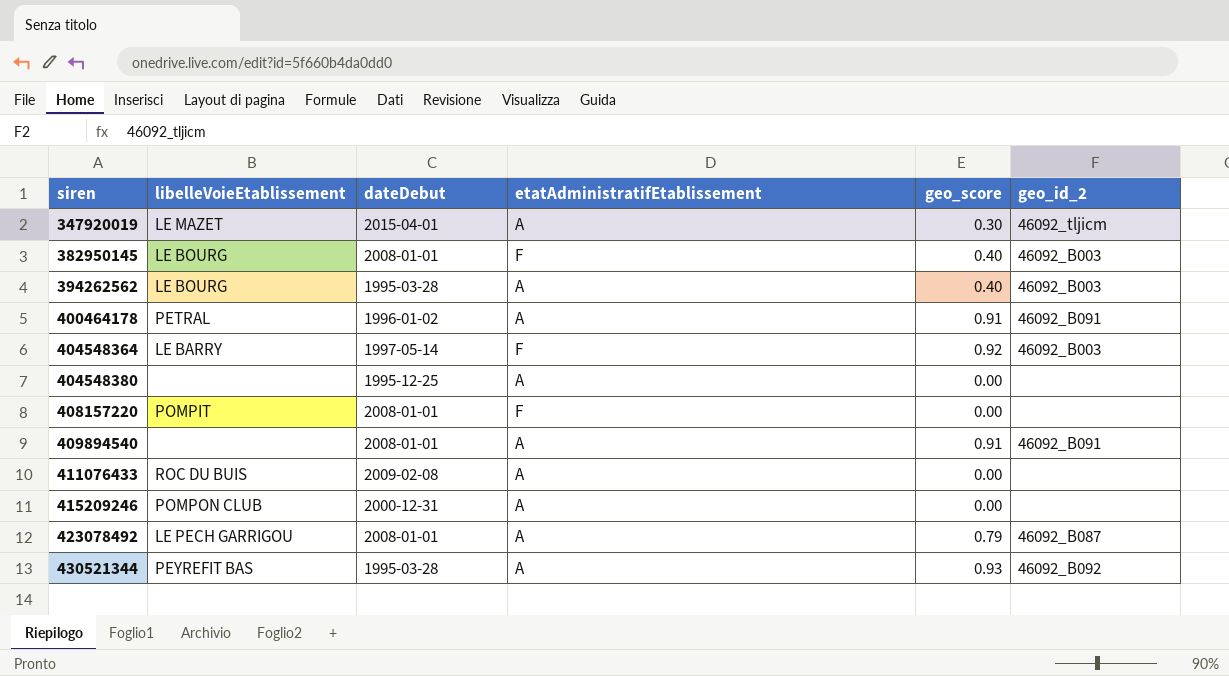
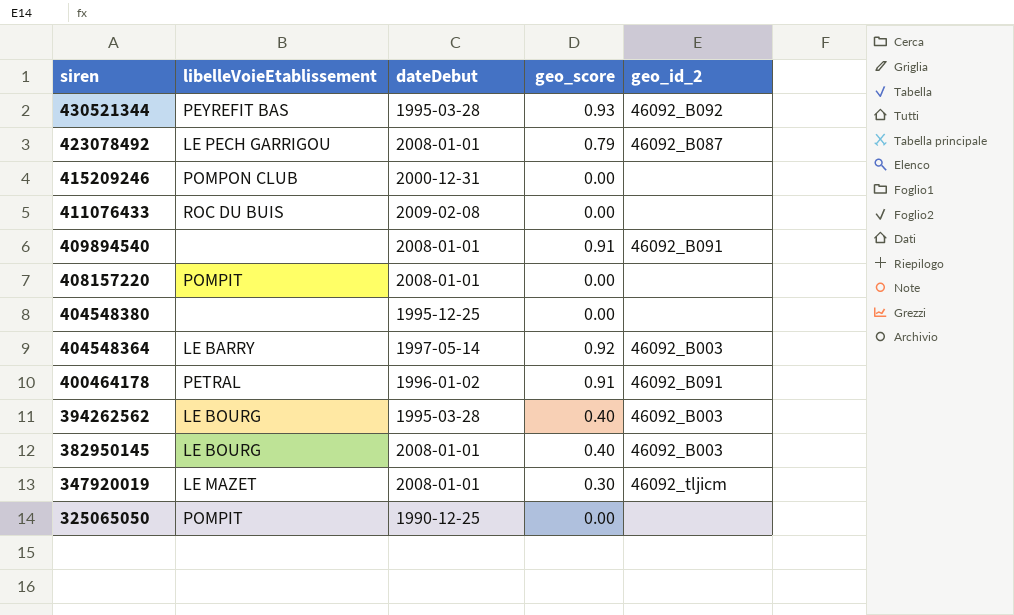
row order: siren ascending -> siren descending
column etatAdministratifEtablissement | position: 4 -> none
347920019 | dateDebut: 2015-04-01 -> 2008-01-01
row 325065050: none -> POMPIT | 1990-12-25 | 0.00 | none

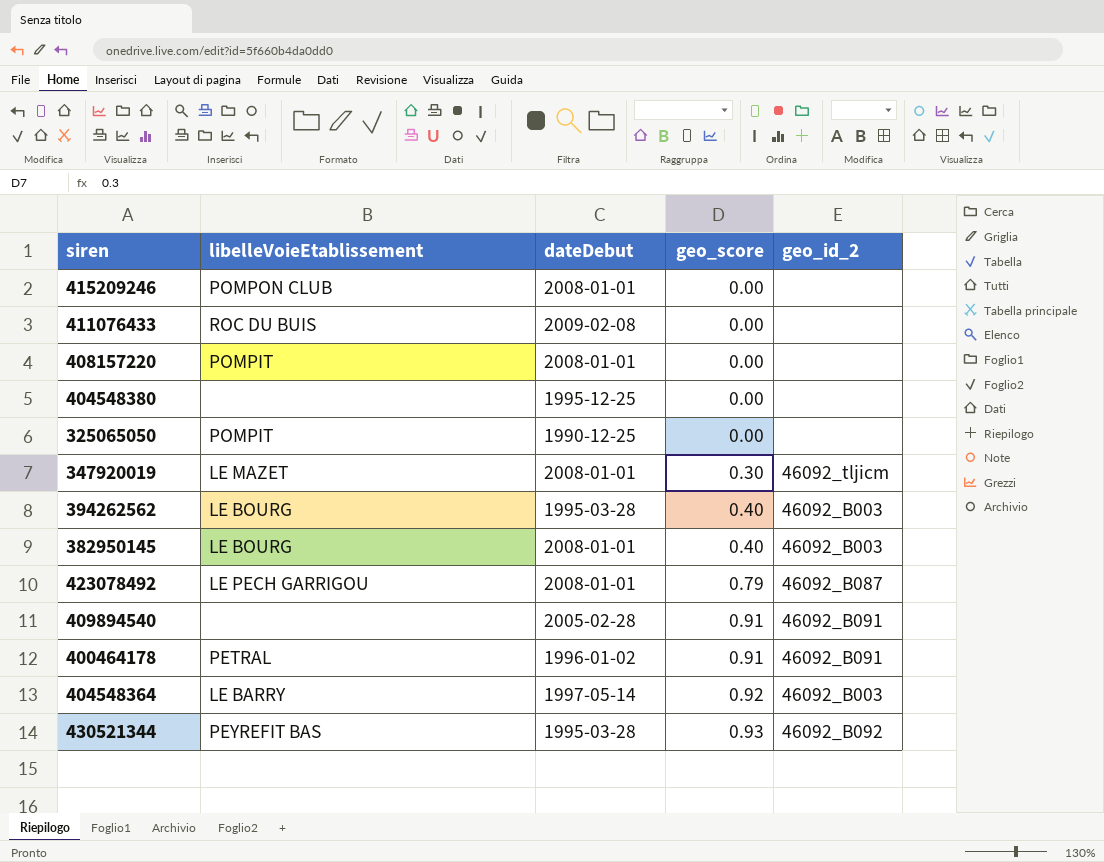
row order: siren descending -> geo_score ascending
415209246 | dateDebut: 2000-12-31 -> 2008-01-01
409894540 | dateDebut: 2008-01-01 -> 2005-02-28

